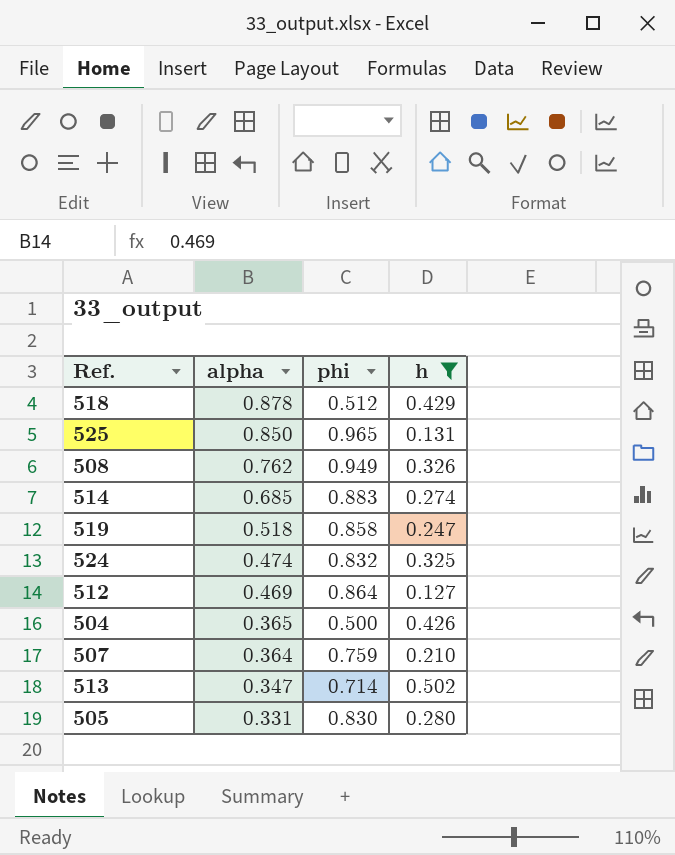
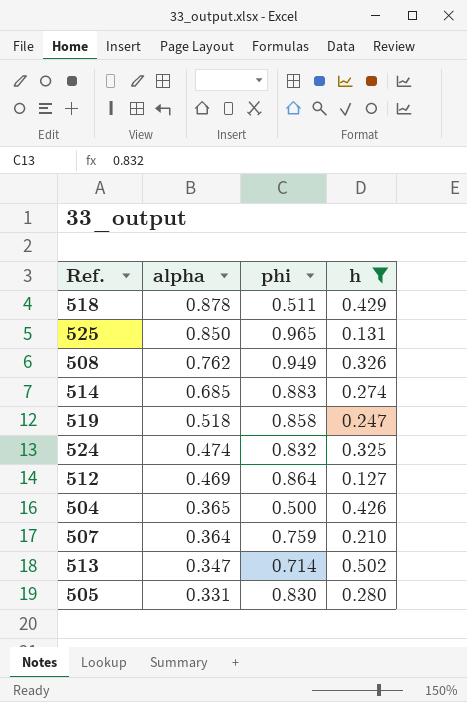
518 | phi: 0.512 -> 0.511

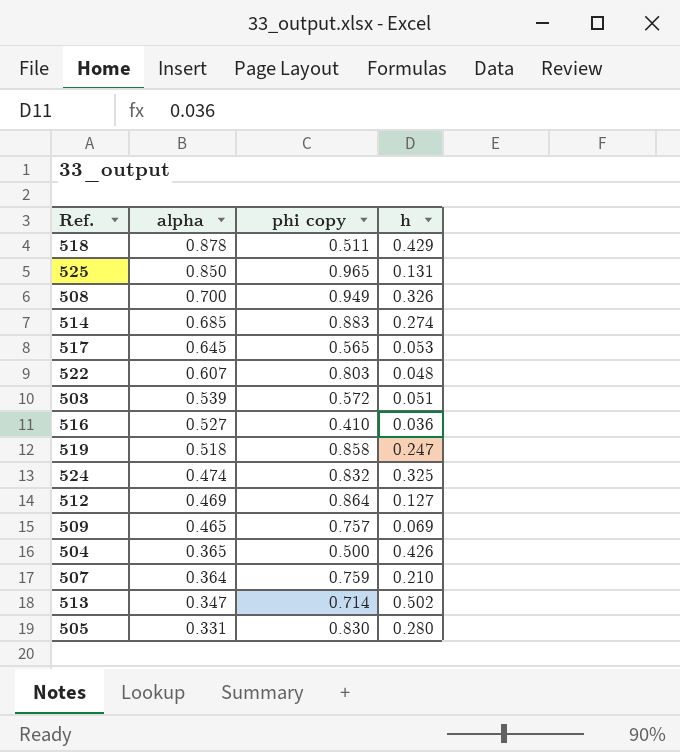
filter: h >= 0.127 -> none
column name: phi -> phi copy
508 | alpha: 0.762 -> 0.700

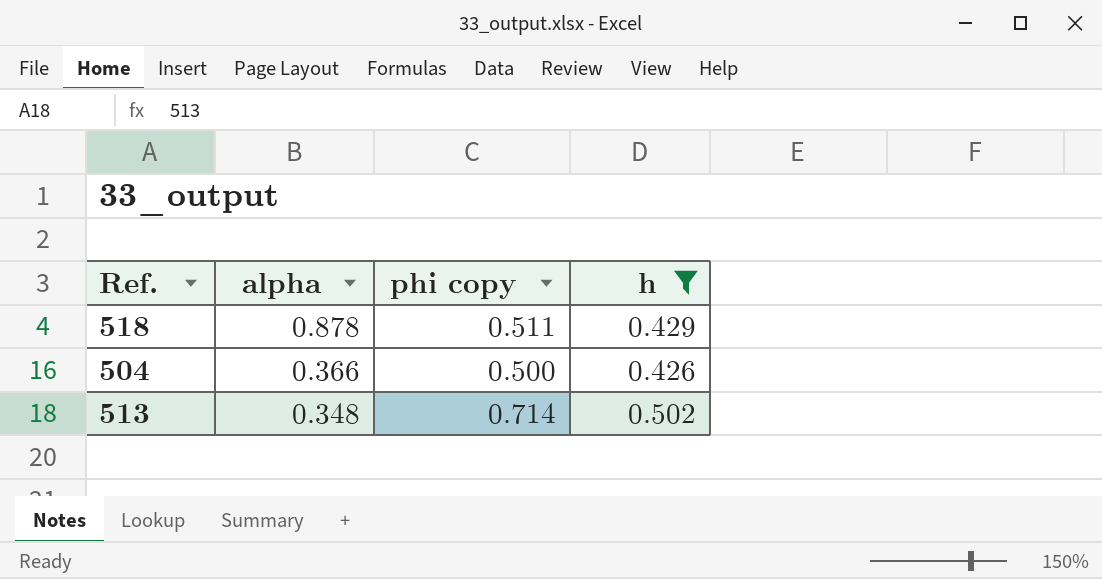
filter: none -> h >= 0.426
504 | alpha: 0.365 -> 0.366
513 | alpha: 0.347 -> 0.348

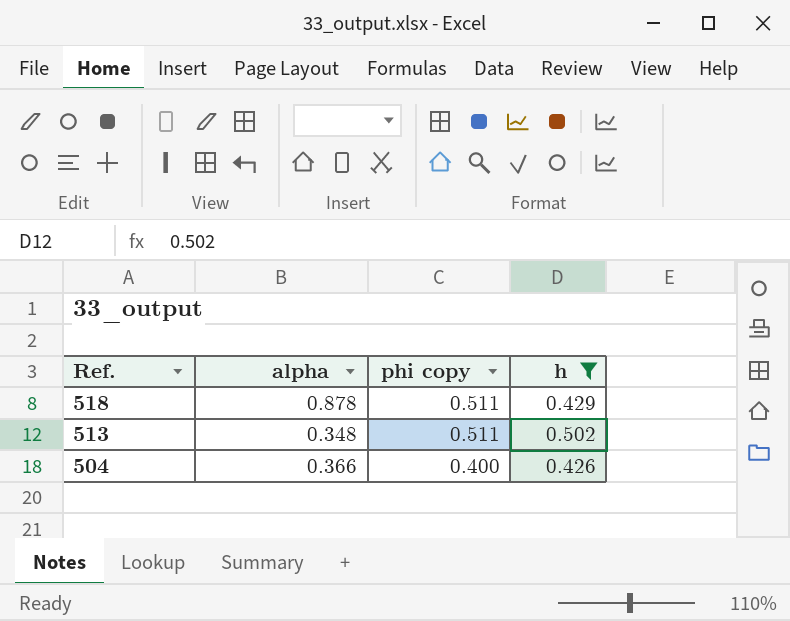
row order: alpha descending -> Ref. descending
513 | phi copy: 0.714 -> 0.511
504 | phi copy: 0.500 -> 0.400

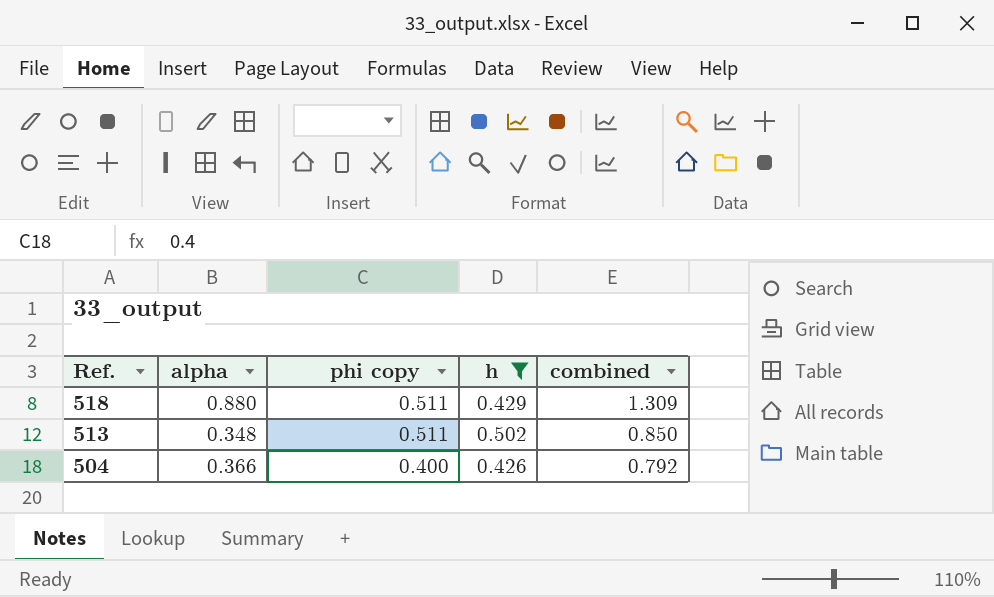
column combined | formula: none -> [alpha] + [h]
518 | alpha: 0.878 -> 0.880

